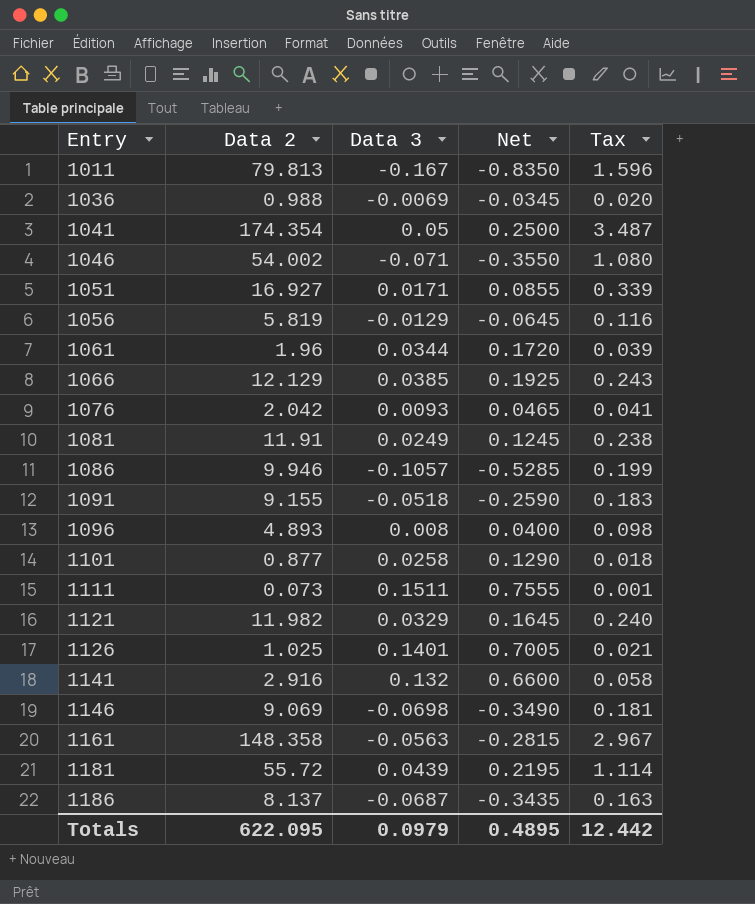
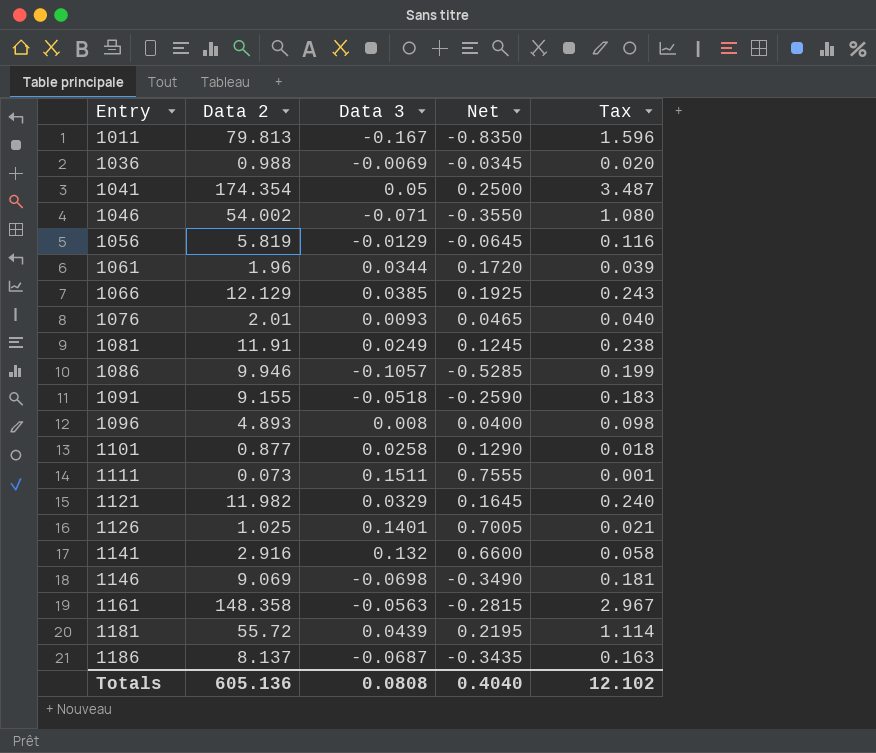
row 1051: 16.927 | 0.0171 | 0.0855 | 0.339 -> none
1076 | Data 2: 2.042 -> 2.01
1076 | Tax: 0.041 -> 0.040
Totals | Data 2: 622.095 -> 605.136
Totals | Data 3: 0.0979 -> 0.0808
Totals | Net: 0.4895 -> 0.4040
Totals | Tax: 12.442 -> 12.102

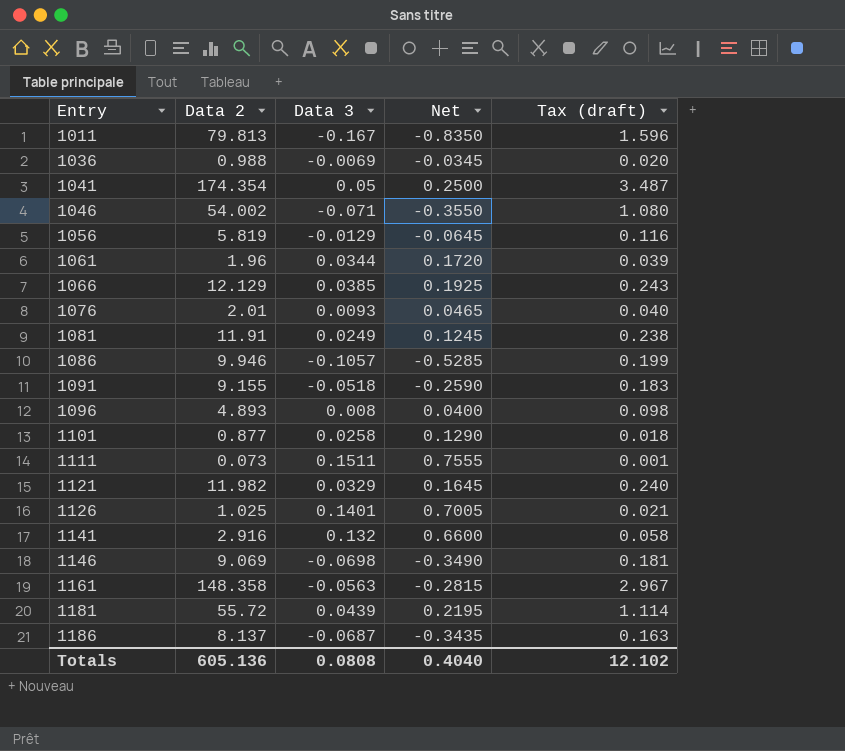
column name: Tax -> Tax (draft)

